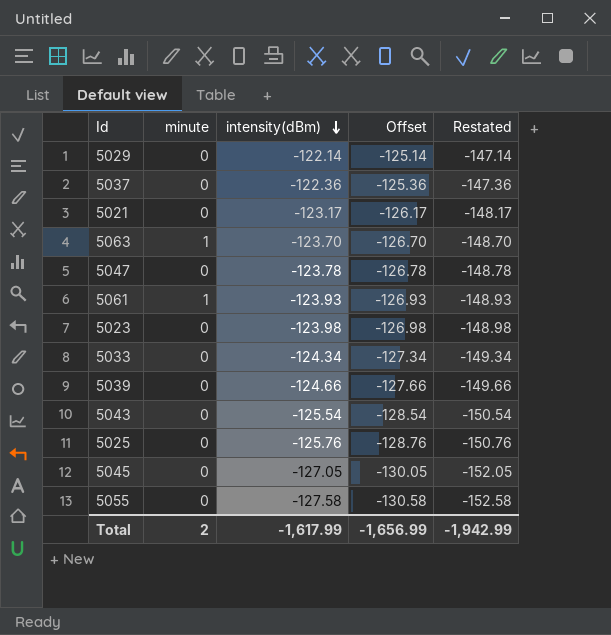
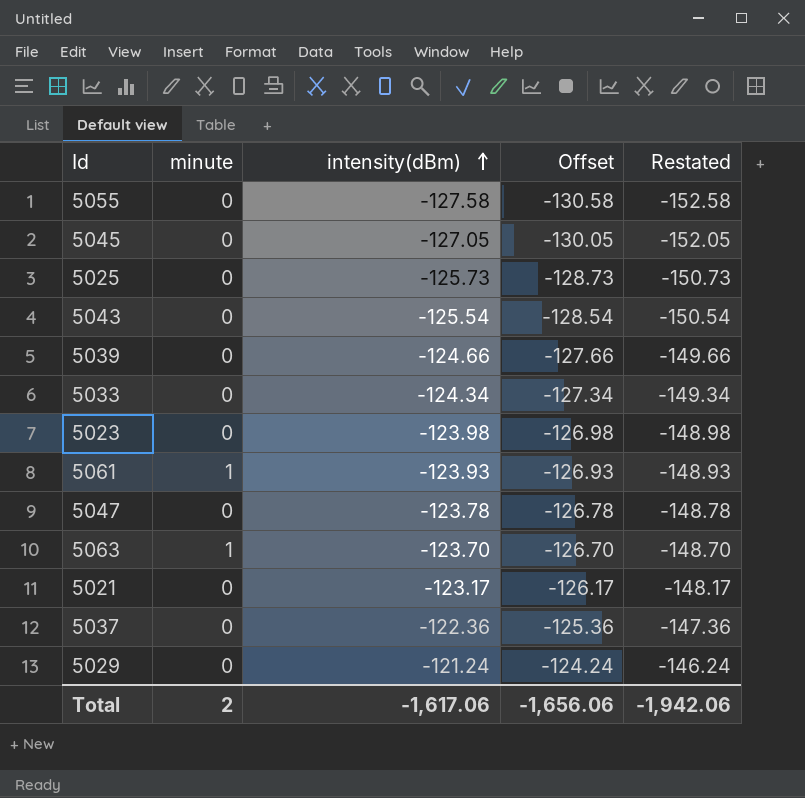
row order: intensity(dBm) descending -> intensity(dBm) ascending
5025 | intensity(dBm): -125.76 -> -125.73
5025 | Offset: -128.76 -> -128.73
5025 | Restated: -150.76 -> -150.73
5029 | intensity(dBm): -122.14 -> -121.24
5029 | Offset: -125.14 -> -124.24
5029 | Restated: -147.14 -> -146.24
Total | intensity(dBm): -1,617.99 -> -1,617.06
Total | Offset: -1,656.99 -> -1,656.06
Total | Restated: -1,942.99 -> -1,942.06

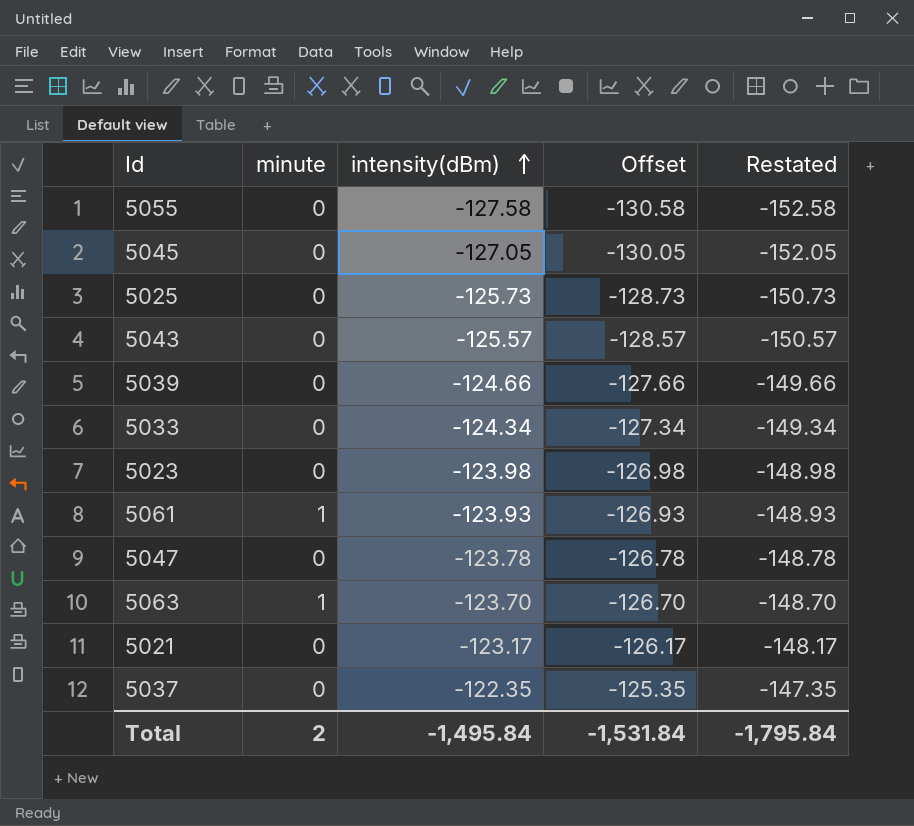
row 5029: 0 | -121.24 | -124.24 | -146.24 -> none
5043 | intensity(dBm): -125.54 -> -125.57
5043 | Offset: -128.54 -> -128.57
5043 | Restated: -150.54 -> -150.57
5037 | intensity(dBm): -122.36 -> -122.35
5037 | Offset: -125.36 -> -125.35
5037 | Restated: -147.36 -> -147.35
Total | intensity(dBm): -1,617.06 -> -1,495.84
Total | Offset: -1,656.06 -> -1,531.84
Total | Restated: -1,942.06 -> -1,795.84

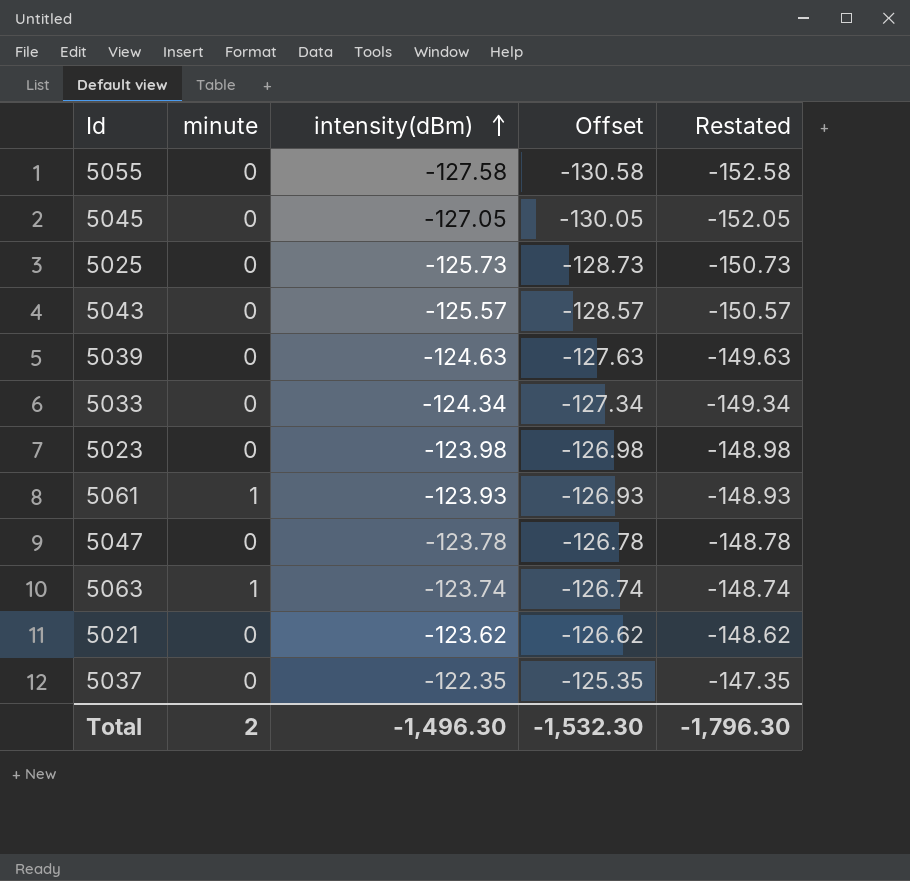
5039 | intensity(dBm): -124.66 -> -124.63
5039 | Offset: -127.66 -> -127.63
5039 | Restated: -149.66 -> -149.63
5063 | intensity(dBm): -123.70 -> -123.74
5063 | Offset: -126.70 -> -126.74
5063 | Restated: -148.70 -> -148.74
5021 | intensity(dBm): -123.17 -> -123.62
5021 | Offset: -126.17 -> -126.62
5021 | Restated: -148.17 -> -148.62
Total | intensity(dBm): -1,495.84 -> -1,496.30
Total | Offset: -1,531.84 -> -1,532.30
Total | Restated: -1,795.84 -> -1,796.30

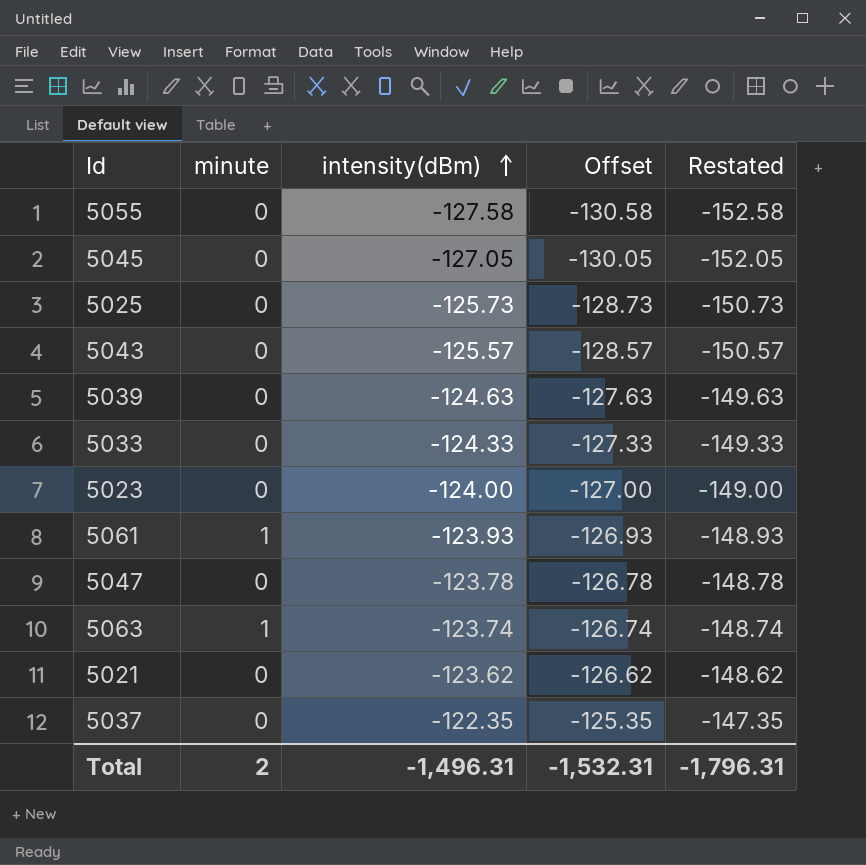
5033 | intensity(dBm): -124.34 -> -124.33
5033 | Offset: -127.34 -> -127.33
5033 | Restated: -149.34 -> -149.33
5023 | intensity(dBm): -123.98 -> -124.00
5023 | Offset: -126.98 -> -127.00
5023 | Restated: -148.98 -> -149.00
Total | intensity(dBm): -1,496.30 -> -1,496.31
Total | Offset: -1,532.30 -> -1,532.31
Total | Restated: -1,796.30 -> -1,796.31

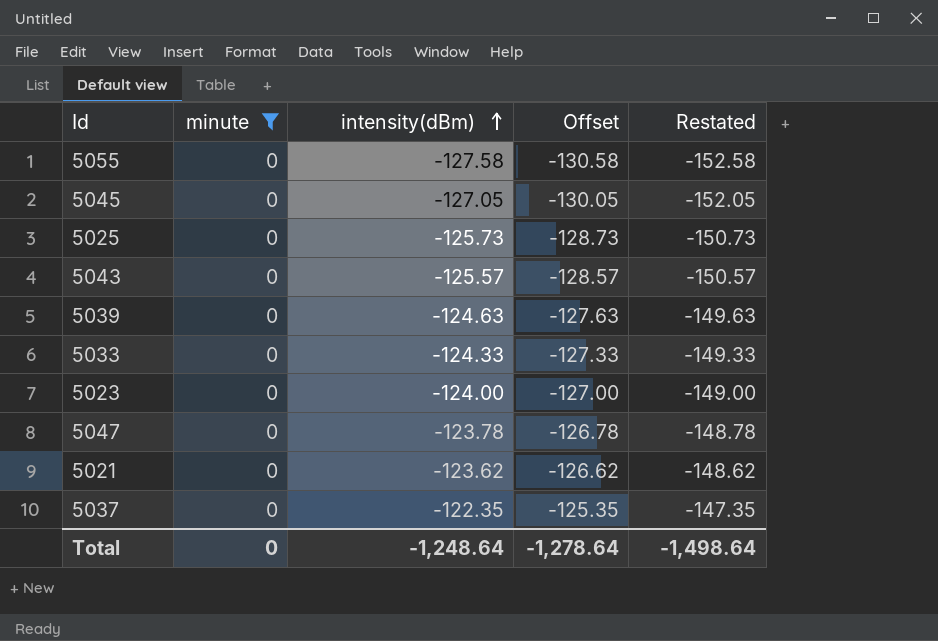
filter: none -> minute = 0
Total | minute: 2 -> 0
Total | intensity(dBm): -1,496.31 -> -1,248.64
Total | Offset: -1,532.31 -> -1,278.64
Total | Restated: -1,796.31 -> -1,498.64

